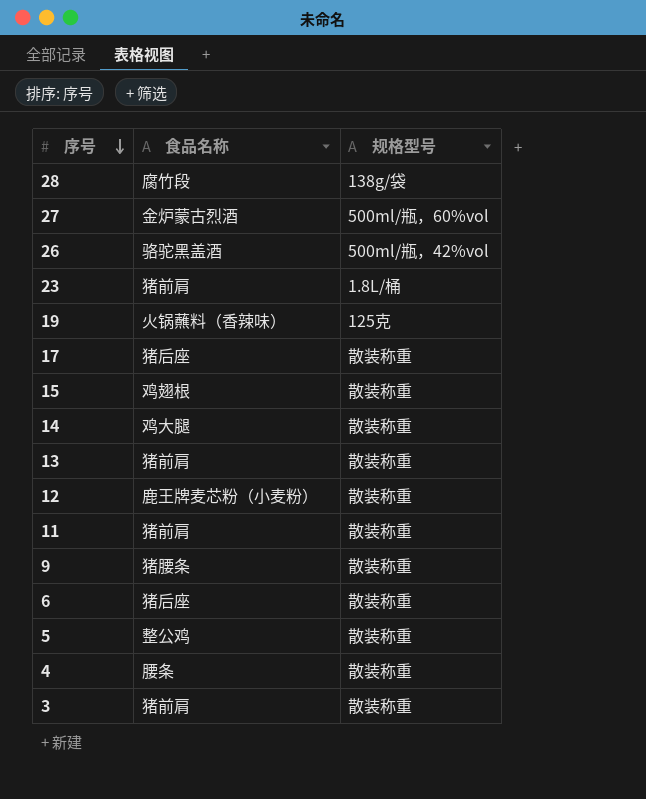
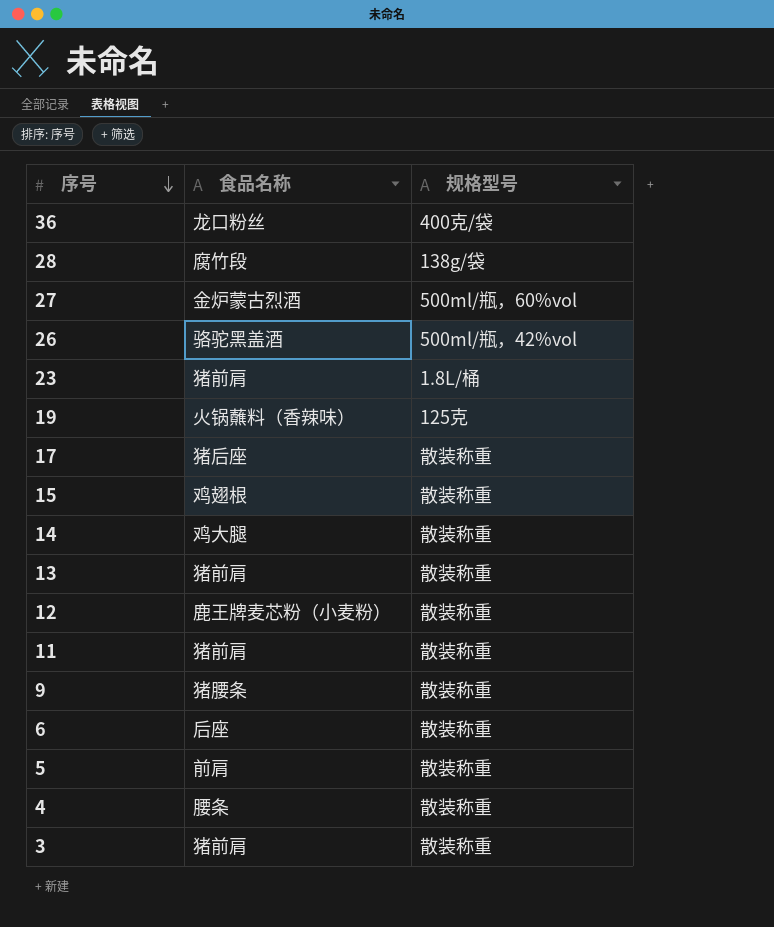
row 36: none -> 龙口粉丝 | 400克/袋
6 | 食品名称: 猪后座 -> 后座
5 | 食品名称: 整公鸡 -> 前肩

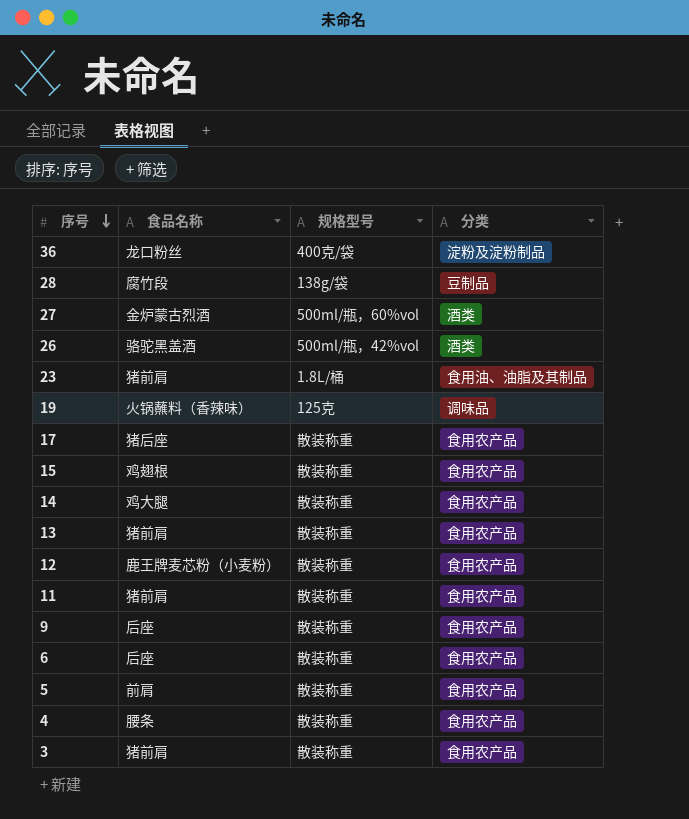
column 分类 | position: none -> 4
9 | 食品名称: 猪腰条 -> 后座

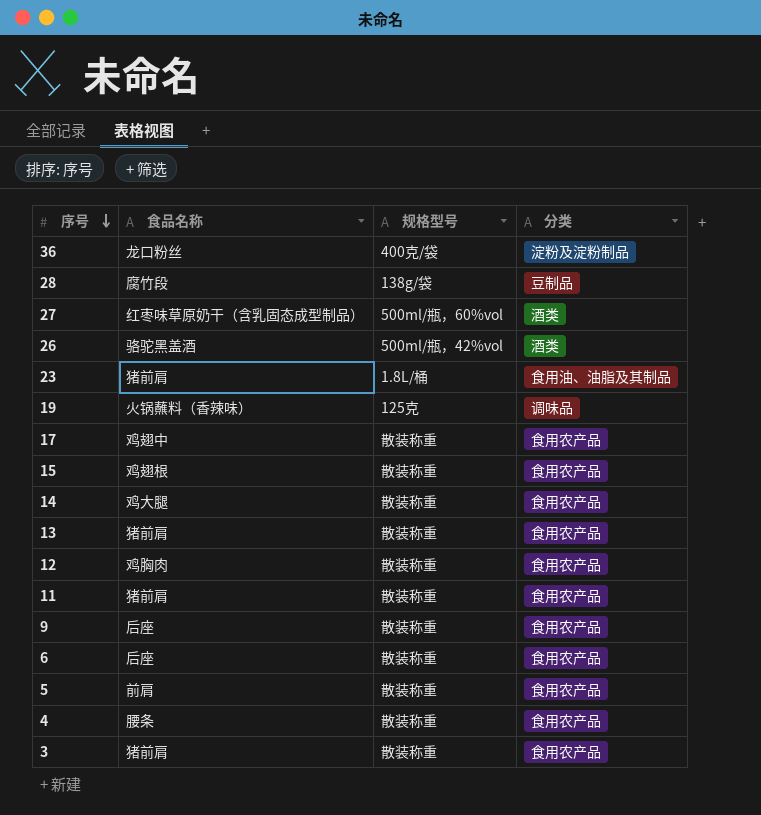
27 | 食品名称: 金炉蒙古烈酒 -> 红枣味草原奶干（含乳固态成型制品）
17 | 食品名称: 猪后座 -> 鸡翅中
12 | 食品名称: 鹿王牌麦芯粉（小麦粉） -> 鸡胸肉

